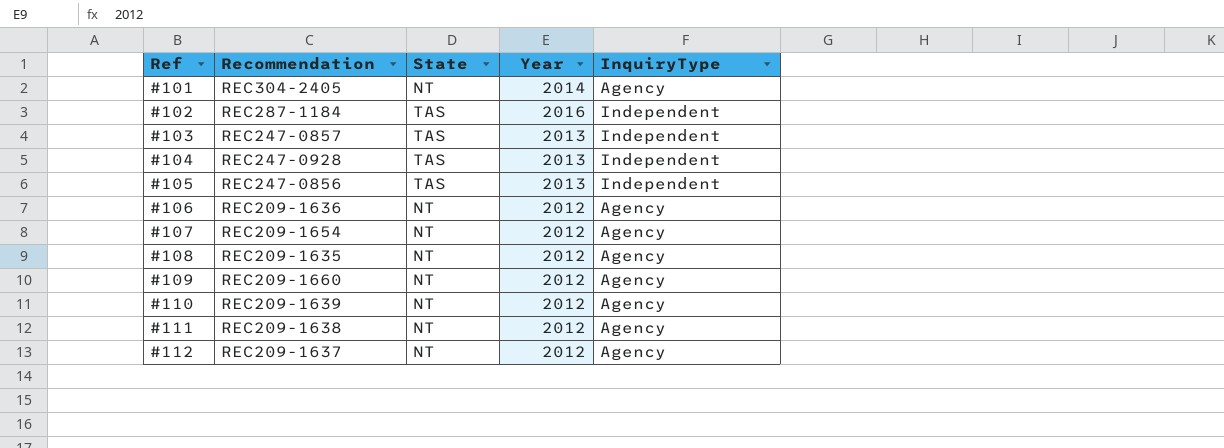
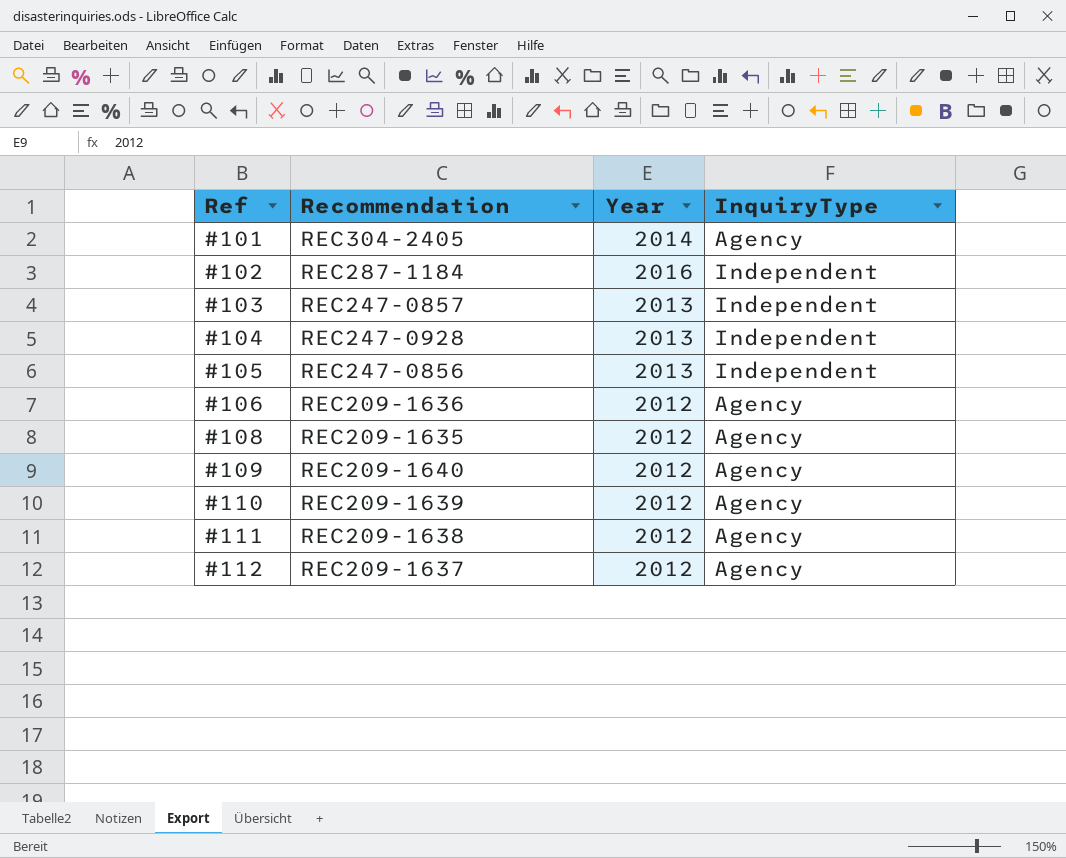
column State | position: 3 -> none
row #107: REC209-1654 | NT | 2012 | Agency -> none
#109 | Recommendation: REC209-1660 -> REC209-1640

